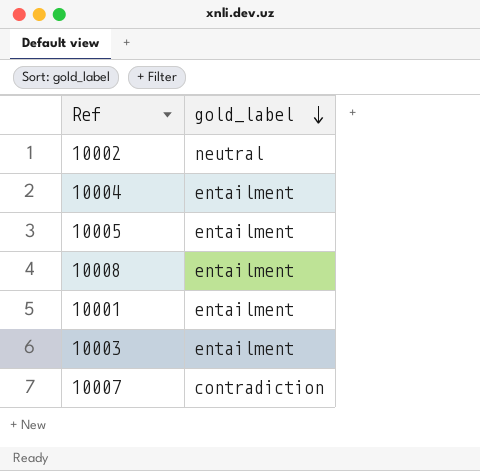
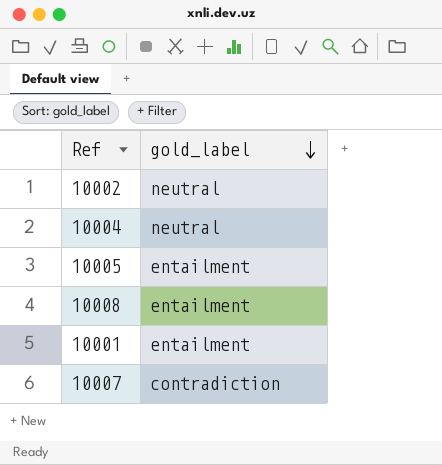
row 10003: entailment -> none
10004 | gold_label: entailment -> neutral

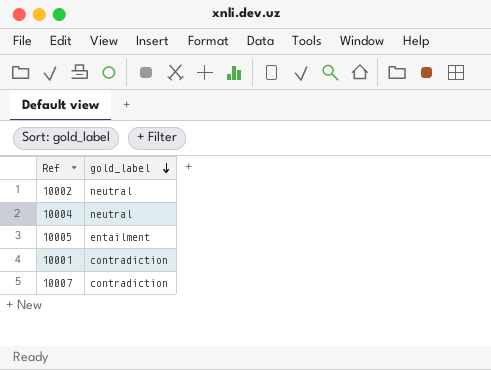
row 10008: entailment -> none
10001 | gold_label: entailment -> contradiction

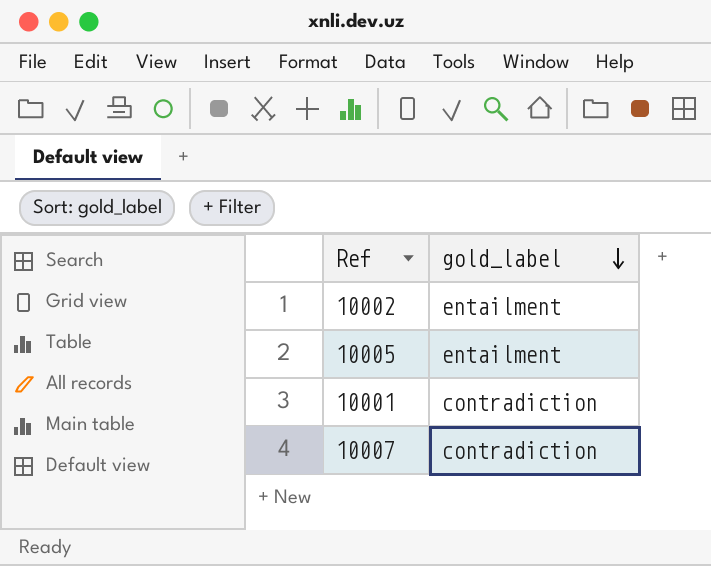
row 10004: neutral -> none
10002 | gold_label: neutral -> entailment

